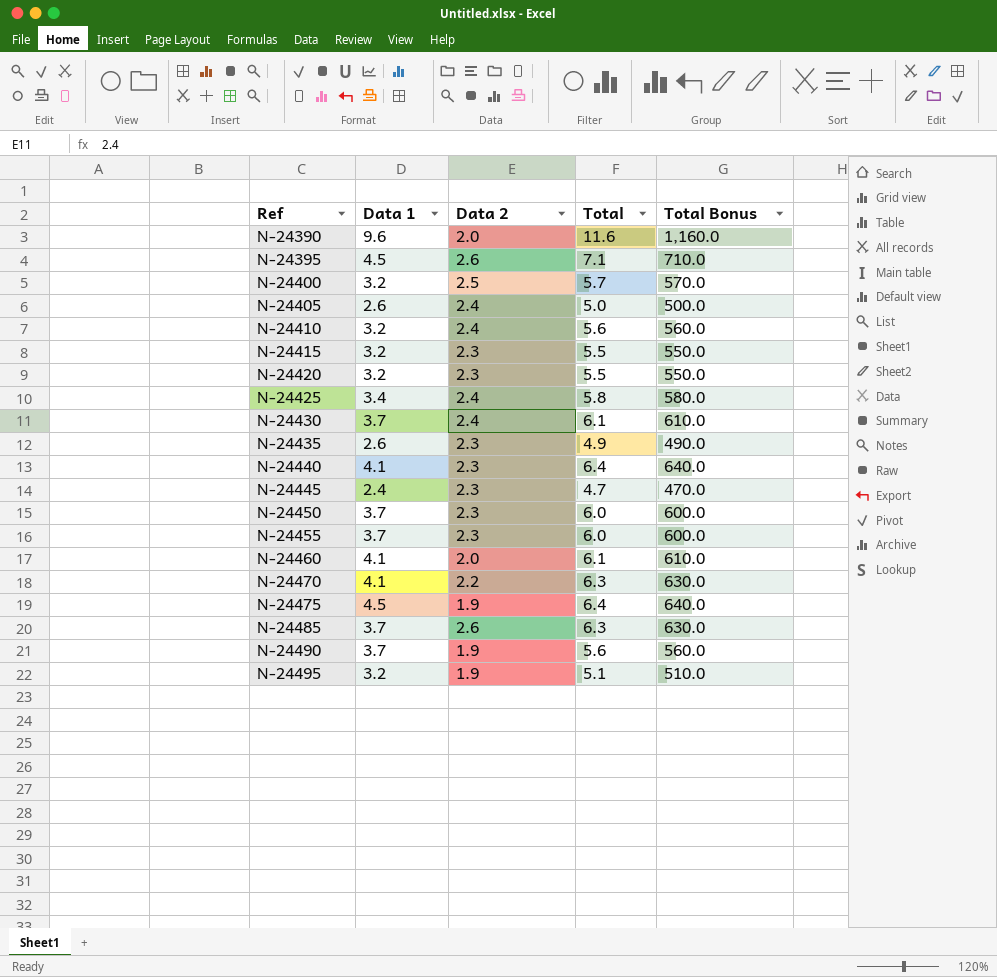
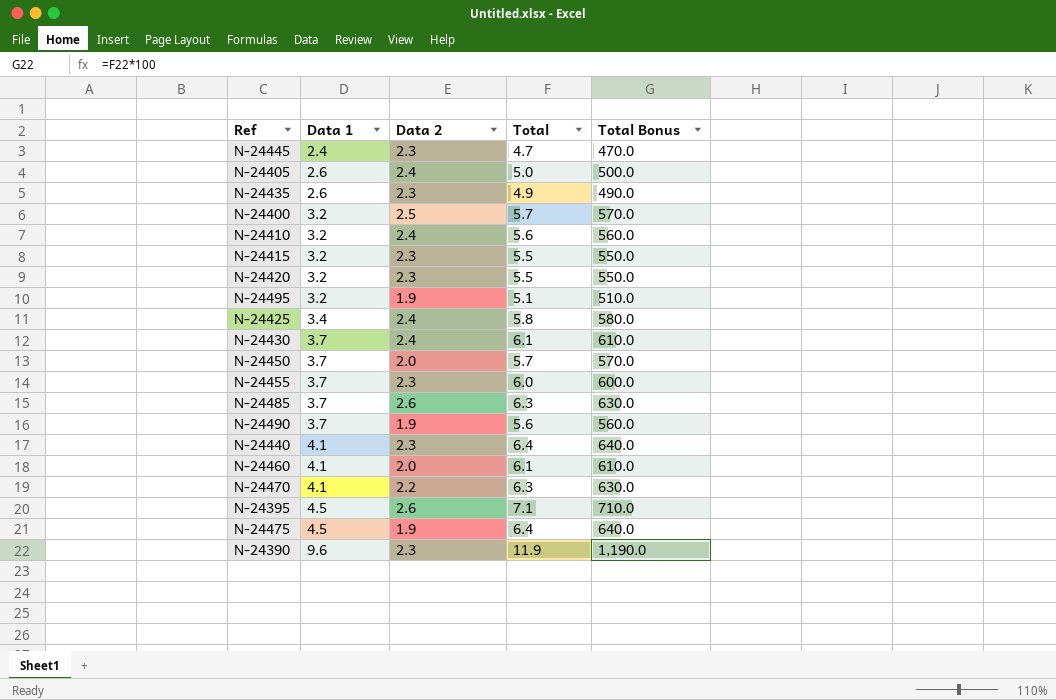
row order: Ref ascending -> Data 1 ascending
N-24450 | Data 2: 2.3 -> 2.0
N-24450 | Total: 6.0 -> 5.7
N-24450 | Total Bonus: 600.0 -> 570.0
N-24390 | Data 2: 2.0 -> 2.3
N-24390 | Total: 11.6 -> 11.9
N-24390 | Total Bonus: 1,160.0 -> 1,190.0

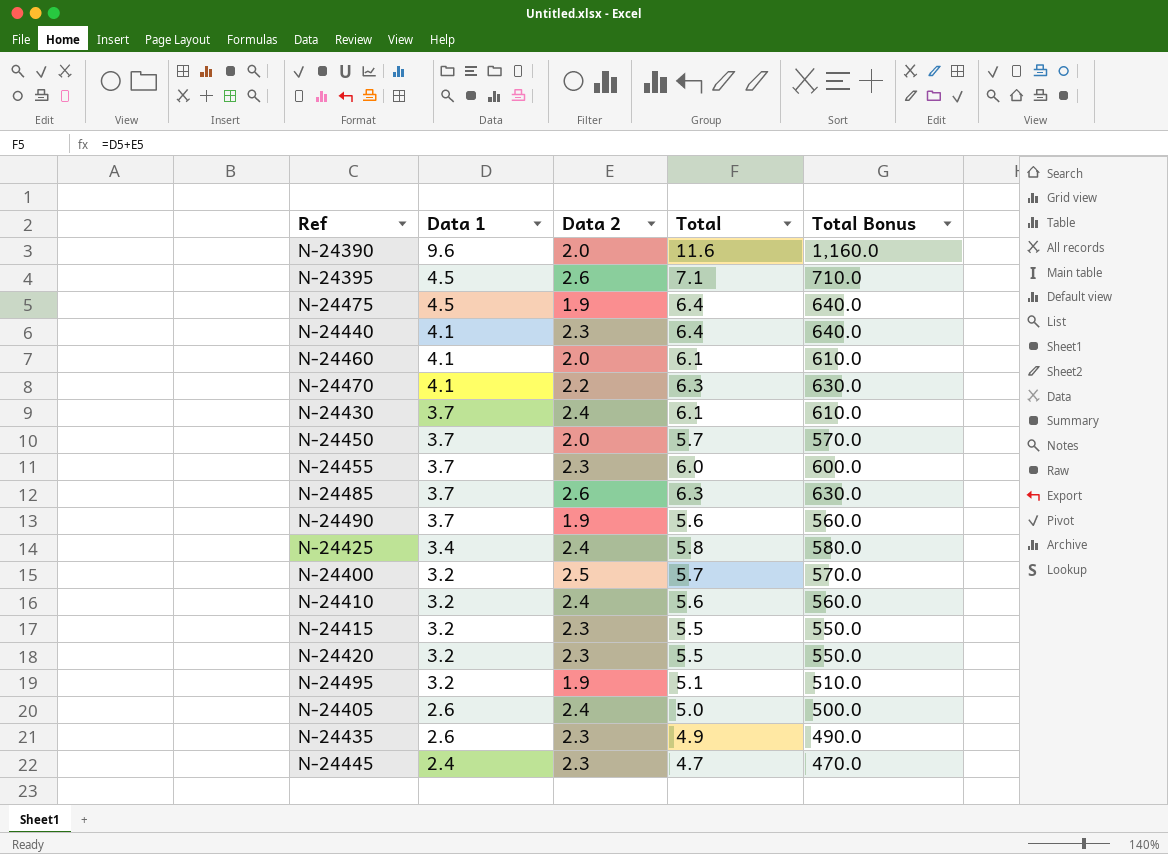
row order: Data 1 ascending -> Data 1 descending
N-24390 | Data 2: 2.3 -> 2.0
N-24390 | Total: 11.9 -> 11.6
N-24390 | Total Bonus: 1,190.0 -> 1,160.0

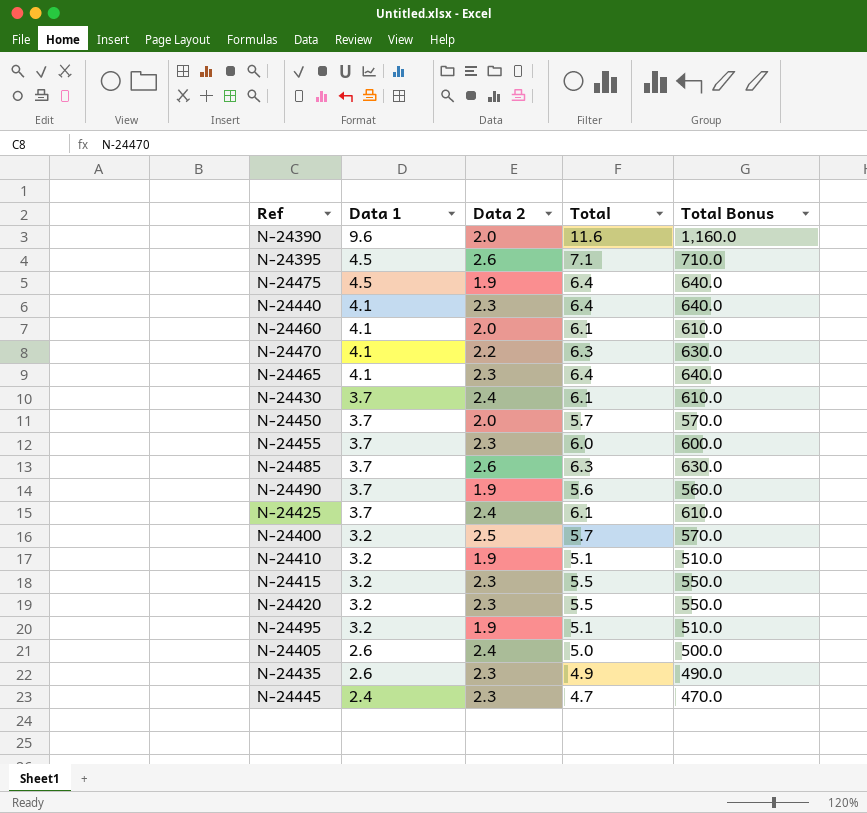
row N-24465: none -> 4.1 | 2.3 | 6.4 | 640.0
N-24425 | Data 1: 3.4 -> 3.7
N-24425 | Total: 5.8 -> 6.1
N-24425 | Total Bonus: 580.0 -> 610.0
N-24410 | Data 2: 2.4 -> 1.9
N-24410 | Total: 5.6 -> 5.1
N-24410 | Total Bonus: 560.0 -> 510.0

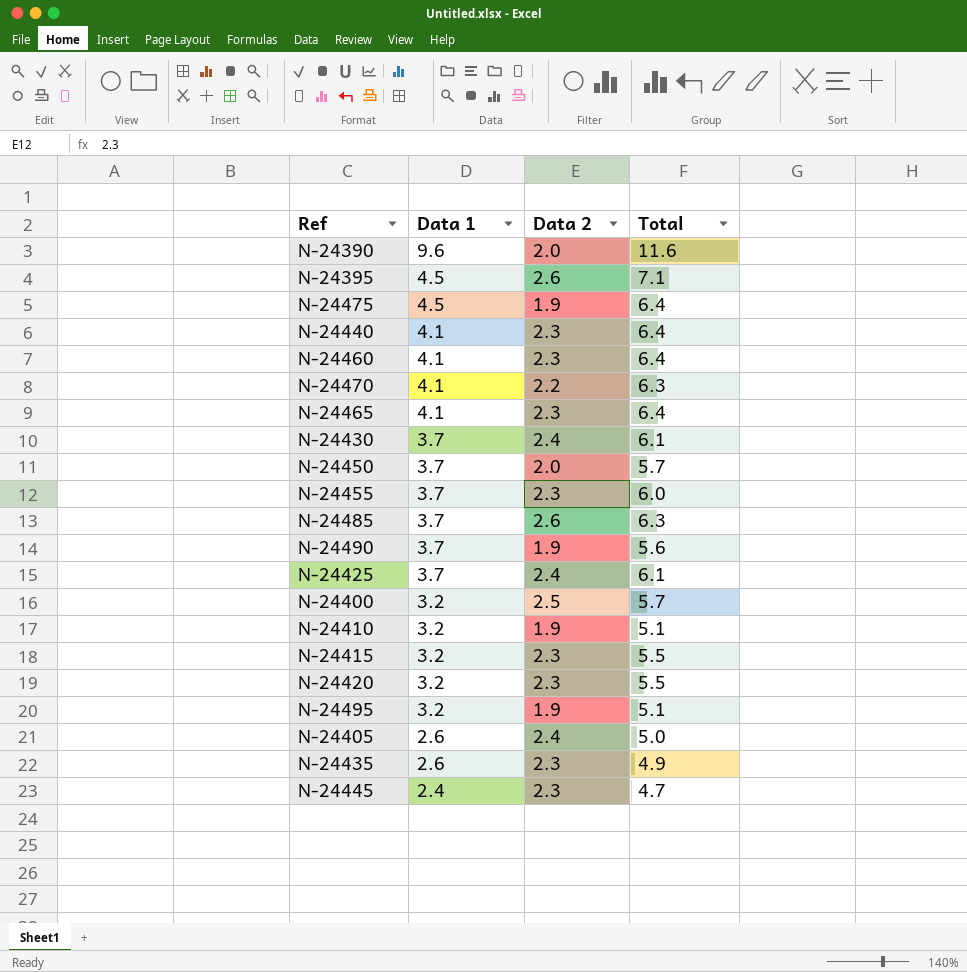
column Total Bonus | formula: [Total] * 100 -> none
N-24460 | Data 2: 2.0 -> 2.3
N-24460 | Total: 6.1 -> 6.4

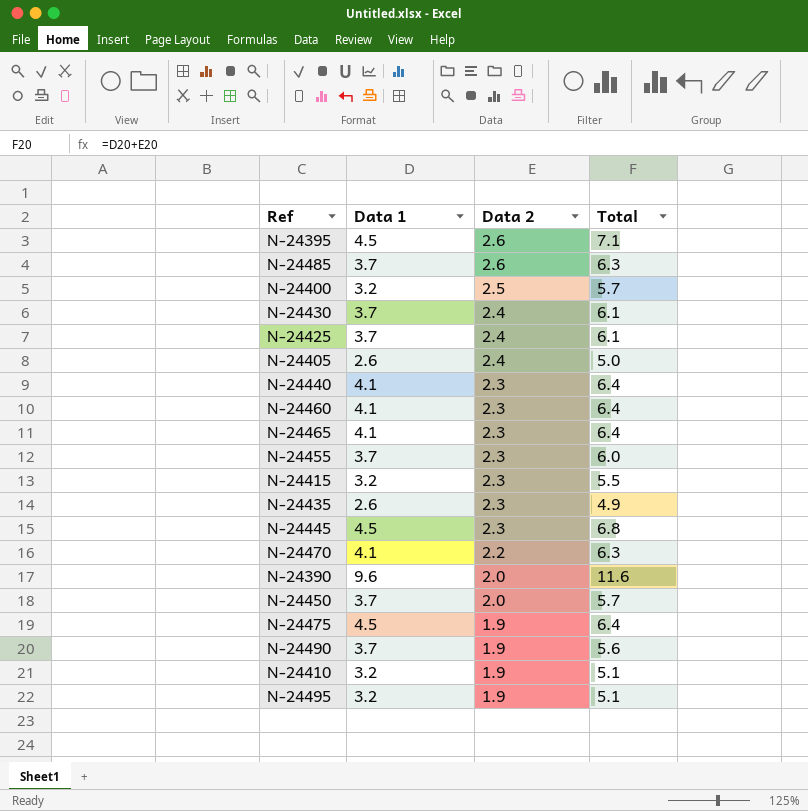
row order: Data 1 descending -> Data 2 descending
row N-24420: 3.2 | 2.3 | 5.5 -> none
N-24445 | Data 1: 2.4 -> 4.5
N-24445 | Total: 4.7 -> 6.8

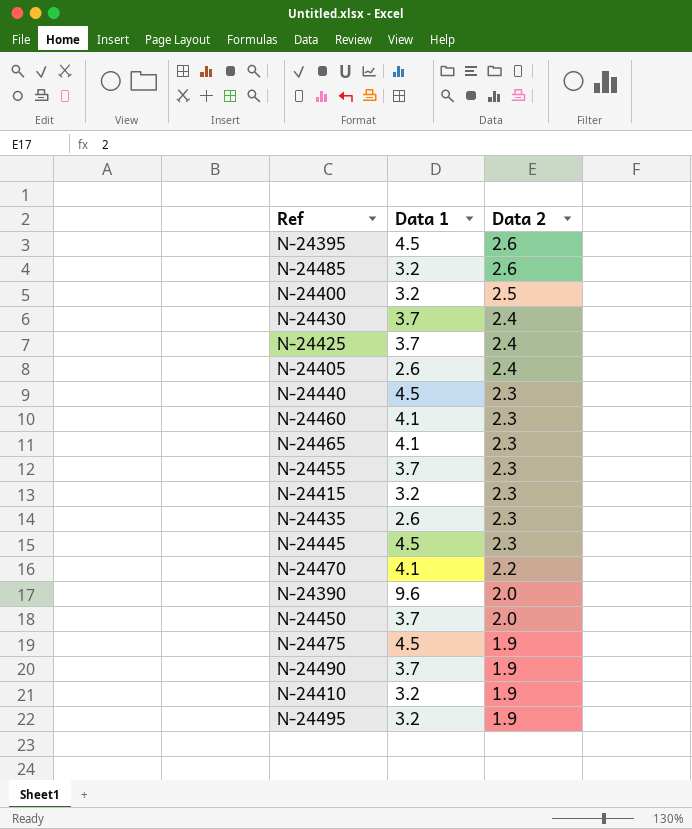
column Total | formula: [Data 1] + [Data 2] -> none
N-24485 | Data 1: 3.7 -> 3.2
N-24440 | Data 1: 4.1 -> 4.5

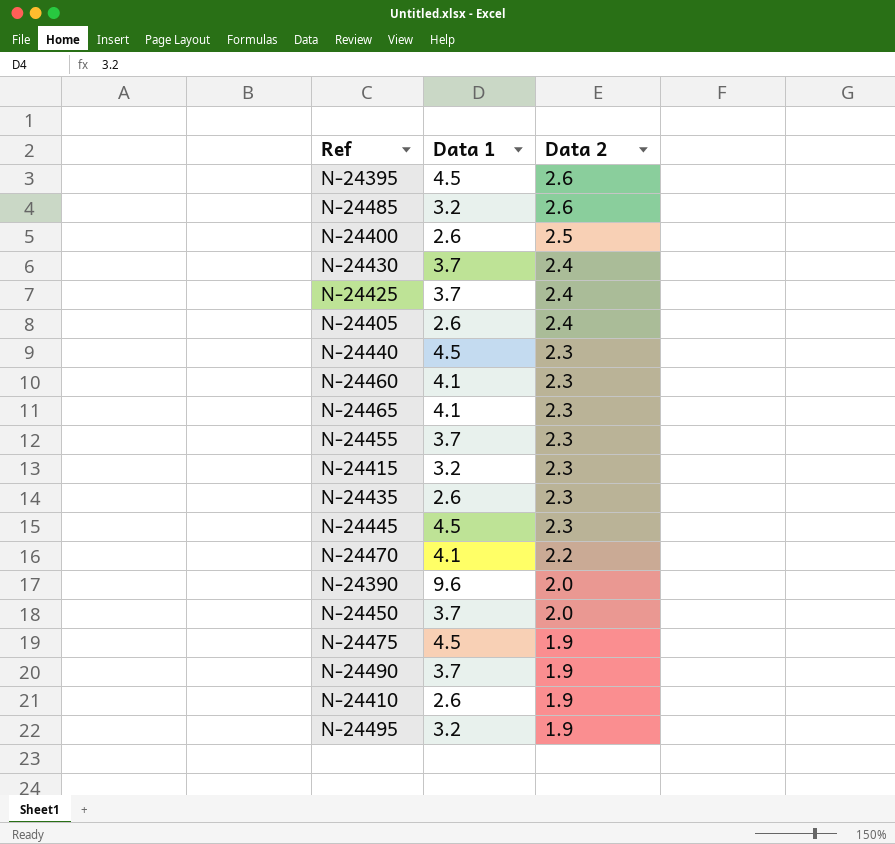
N-24400 | Data 1: 3.2 -> 2.6
N-24410 | Data 1: 3.2 -> 2.6

